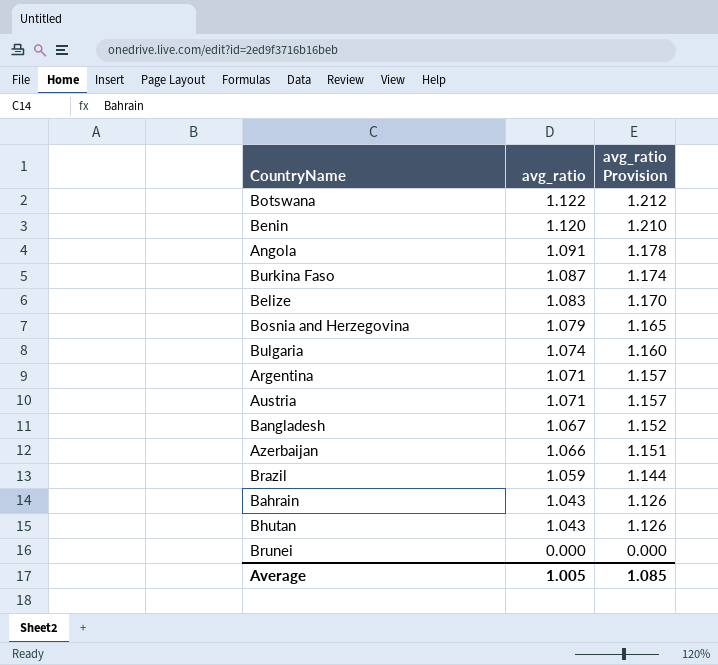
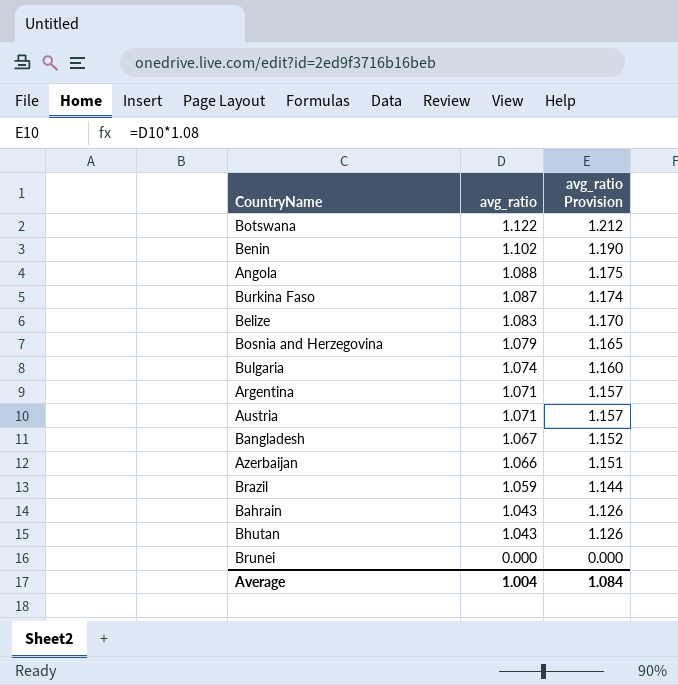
Benin | avg_ratio: 1.120 -> 1.102
Benin | avg_ratio Provision: 1.210 -> 1.190
Angola | avg_ratio: 1.091 -> 1.088
Angola | avg_ratio Provision: 1.178 -> 1.175
Average | avg_ratio: 1.005 -> 1.004
Average | avg_ratio Provision: 1.085 -> 1.084

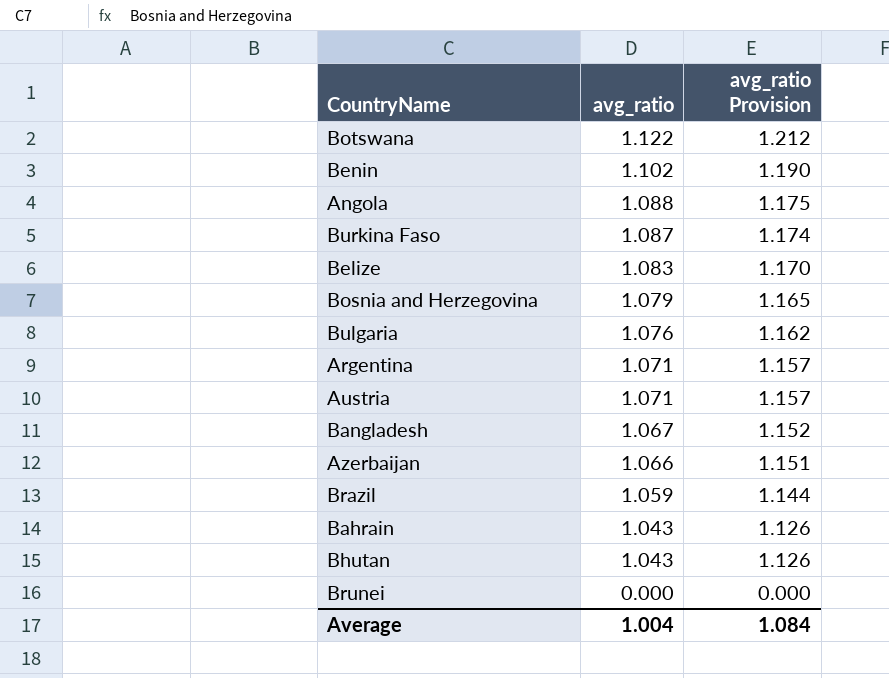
Bulgaria | avg_ratio: 1.074 -> 1.076
Bulgaria | avg_ratio Provision: 1.160 -> 1.162

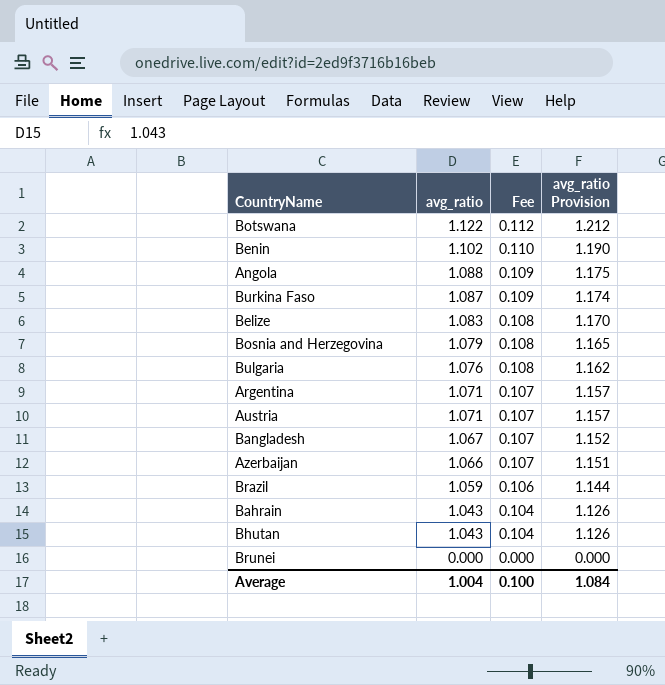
column Fee | formula: none -> [avg_ratio] * 0.1

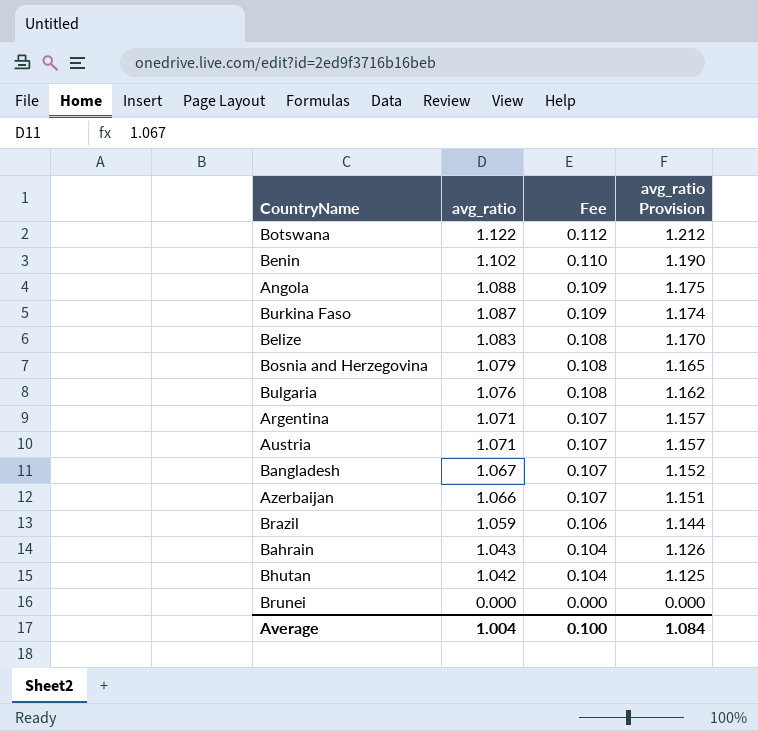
Bhutan | avg_ratio: 1.043 -> 1.042
Bhutan | avg_ratio Provision: 1.126 -> 1.125

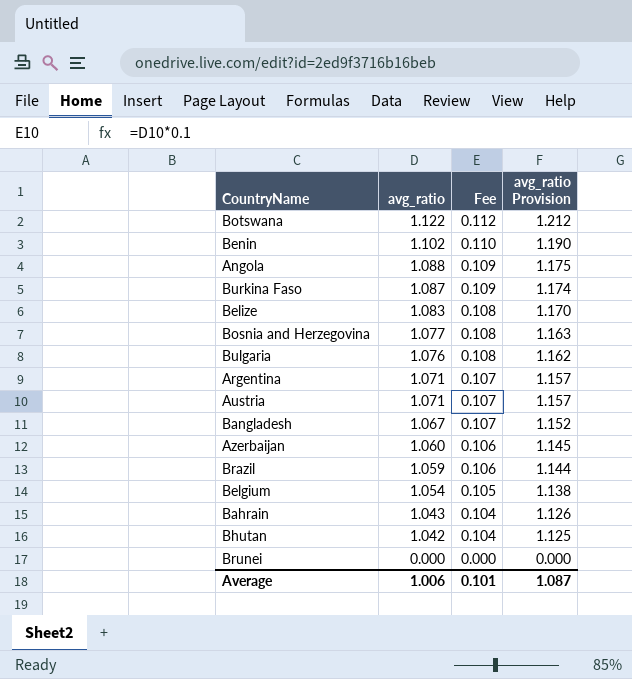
Bosnia and Herzegovina | avg_ratio: 1.079 -> 1.077
Bosnia and Herzegovina | avg_ratio Provision: 1.165 -> 1.163
Azerbaijan | avg_ratio: 1.066 -> 1.060
Azerbaijan | Fee: 0.107 -> 0.106
Azerbaijan | avg_ratio Provision: 1.151 -> 1.145
row Belgium: none -> 1.054 | 0.105 | 1.138
Average | avg_ratio: 1.004 -> 1.006
Average | Fee: 0.100 -> 0.101
Average | avg_ratio Provision: 1.084 -> 1.087

